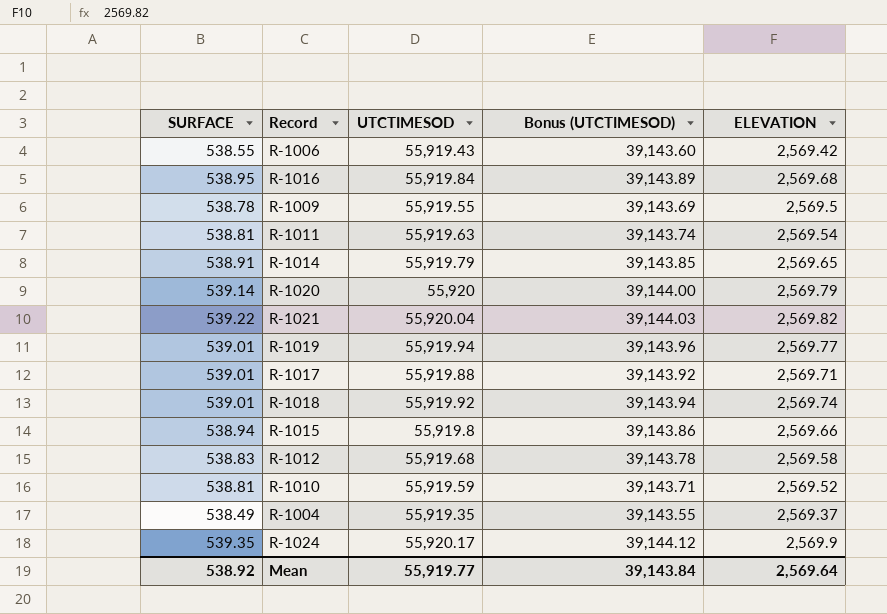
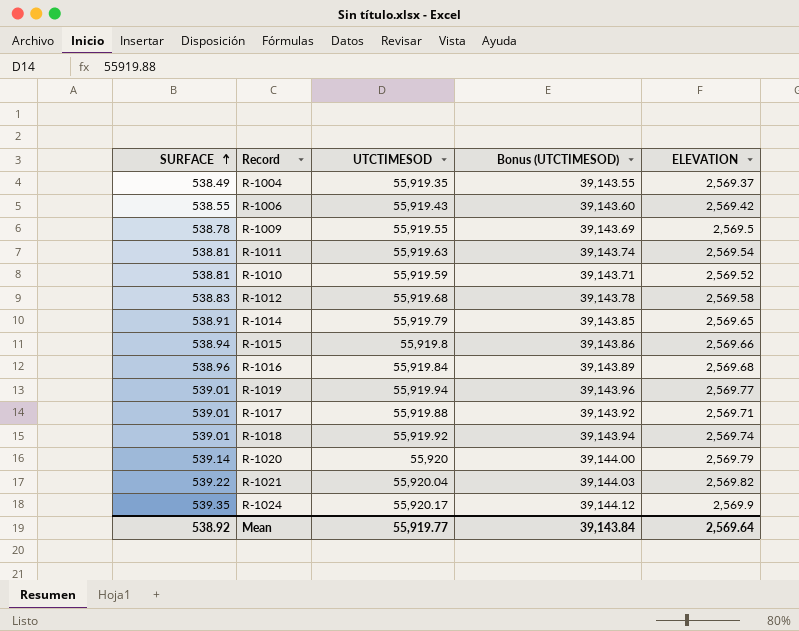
row order: none -> SURFACE ascending
R-1016 | SURFACE: 538.95 -> 538.96

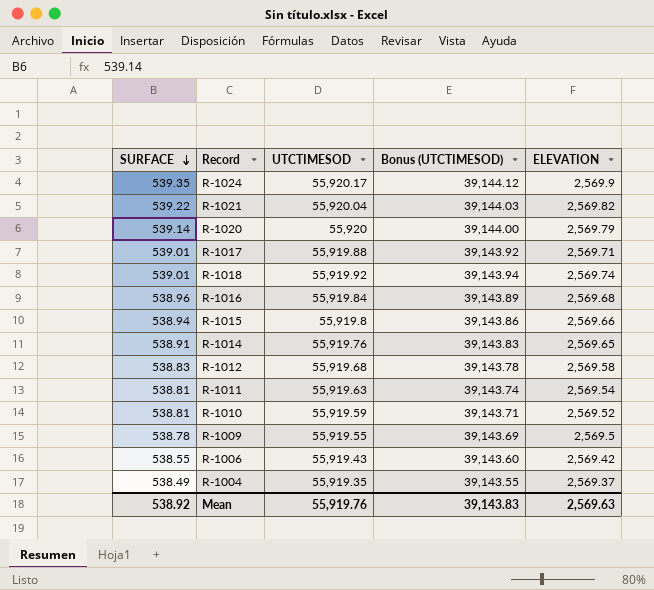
row order: SURFACE ascending -> SURFACE descending
row R-1019: 539.01 | 55,919.94 | 39,143.96 | 2,569.77 -> none
R-1014 | UTCTIMESOD: 55,919.79 -> 55,919.76
R-1014 | Bonus (UTCTIMESOD): 39,143.85 -> 39,143.83
Mean | UTCTIMESOD: 55,919.77 -> 55,919.76
Mean | Bonus (UTCTIMESOD): 39,143.84 -> 39,143.83
Mean | ELEVATION: 2,569.64 -> 2,569.63

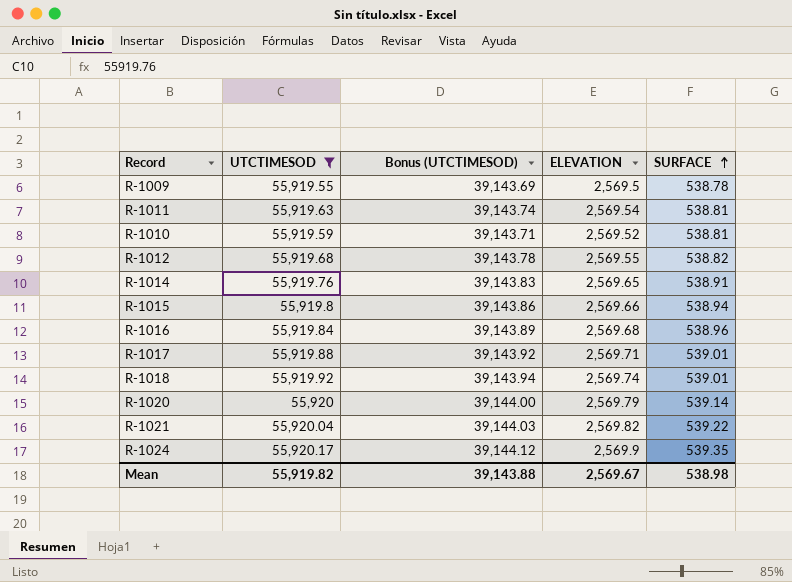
filter: none -> UTCTIMESOD >= 55,919.55
row order: SURFACE descending -> SURFACE ascending
column SURFACE | position: 1 -> 5
R-1012 | ELEVATION: 2,569.58 -> 2,569.55
R-1012 | SURFACE: 538.83 -> 538.82
Mean | UTCTIMESOD: 55,919.76 -> 55,919.82
Mean | Bonus (UTCTIMESOD): 39,143.83 -> 39,143.88
Mean | ELEVATION: 2,569.63 -> 2,569.67
Mean | SURFACE: 538.92 -> 538.98

